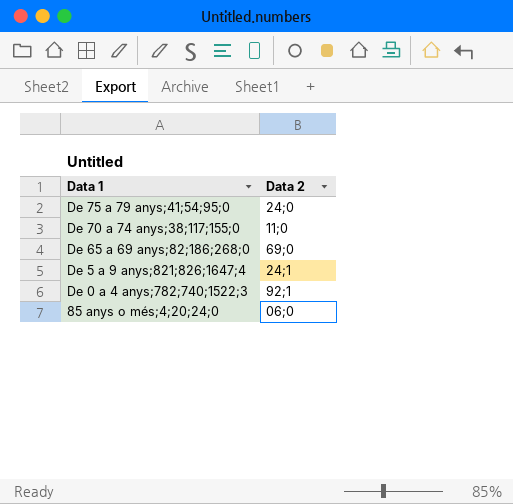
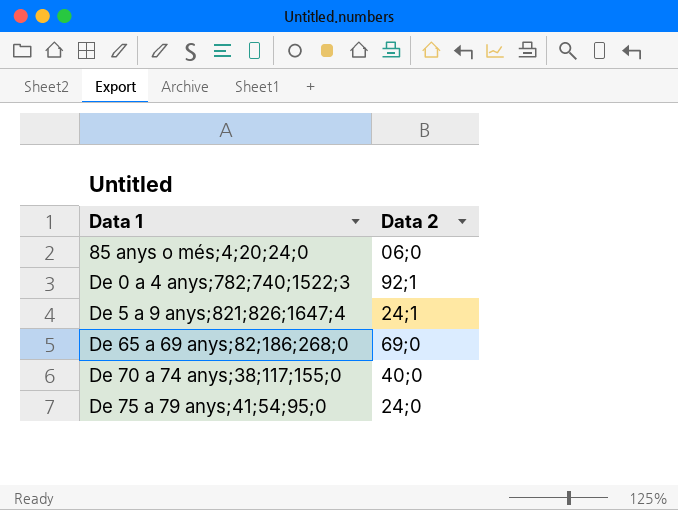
row order: Data 1 descending -> Data 1 ascending
De 70 a 74 anys;38;117;155;0 | Data 2: 11;0 -> 40;0

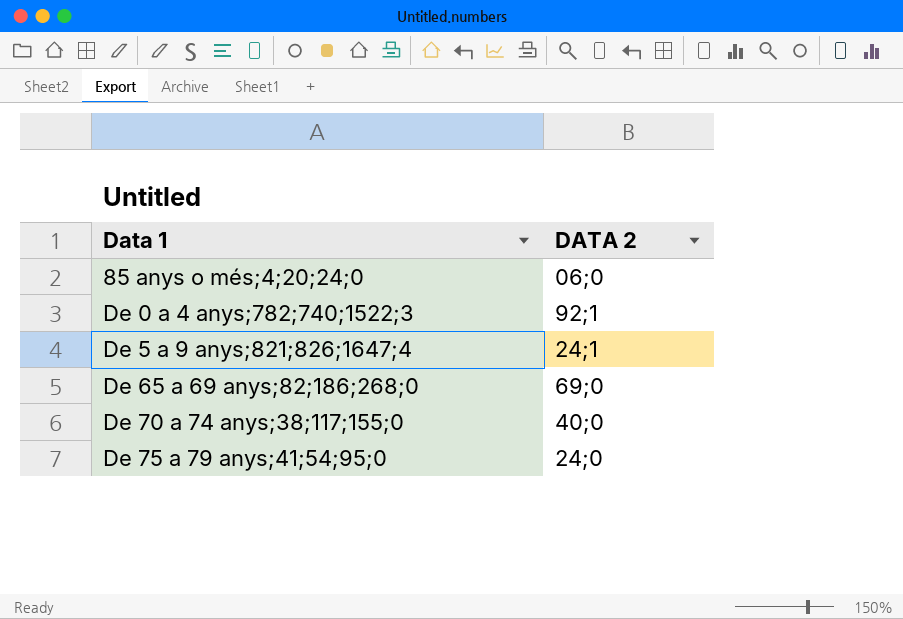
column name: Data 2 -> DATA 2

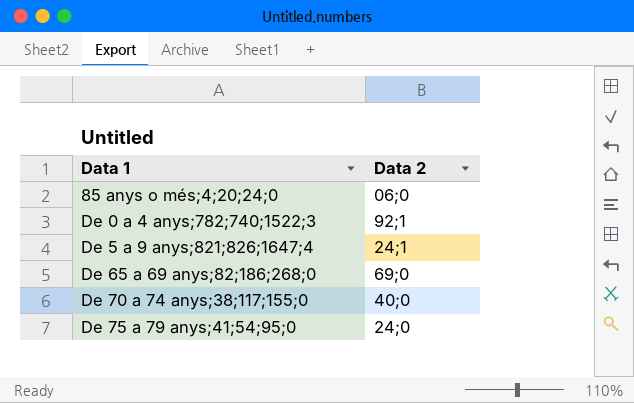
column name: DATA 2 -> Data 2

